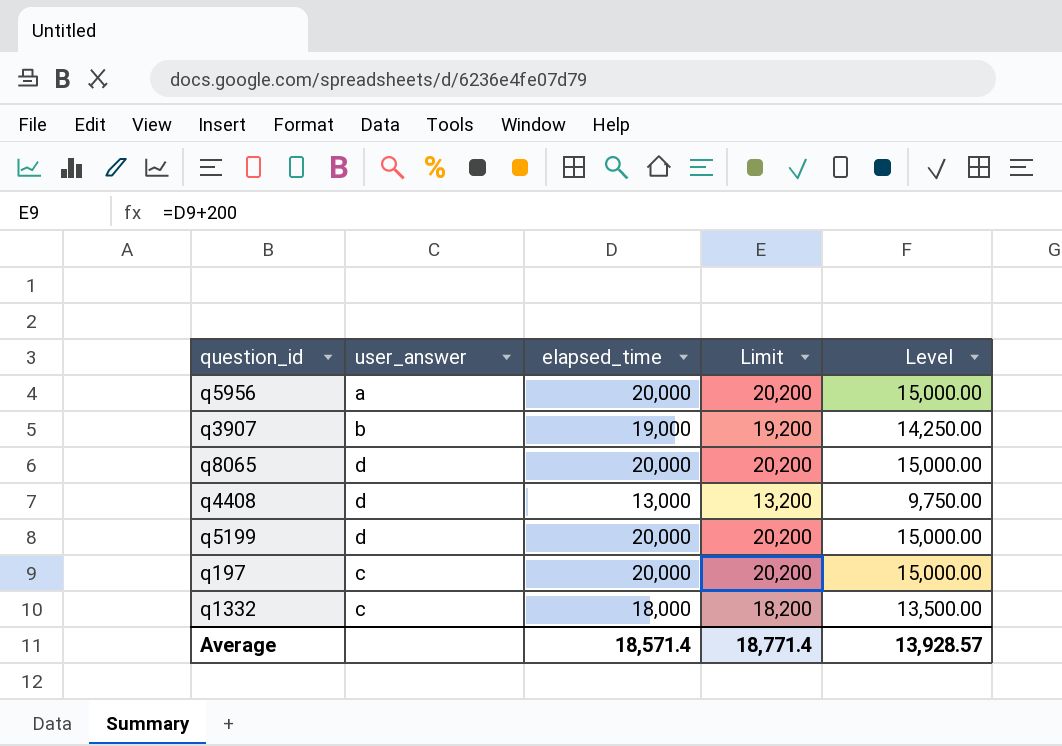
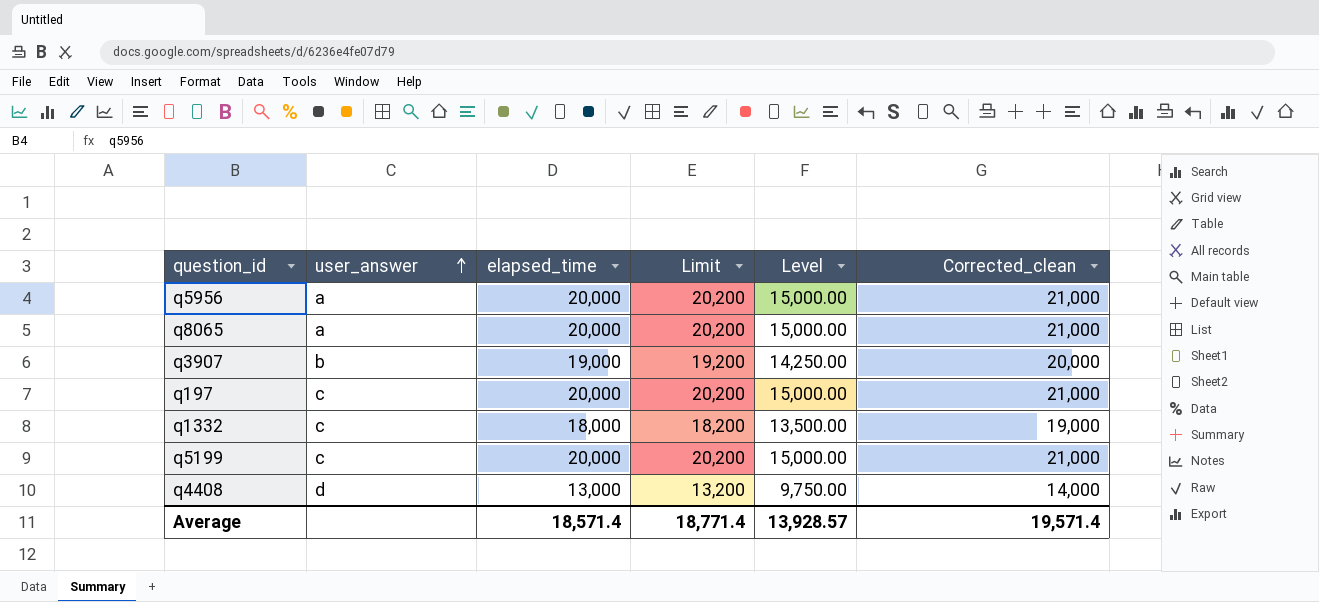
row order: none -> user_answer ascending
column Corrected_clean | formula: none -> [elapsed_time] + 1000
q8065 | user_answer: d -> a
q5199 | user_answer: d -> c

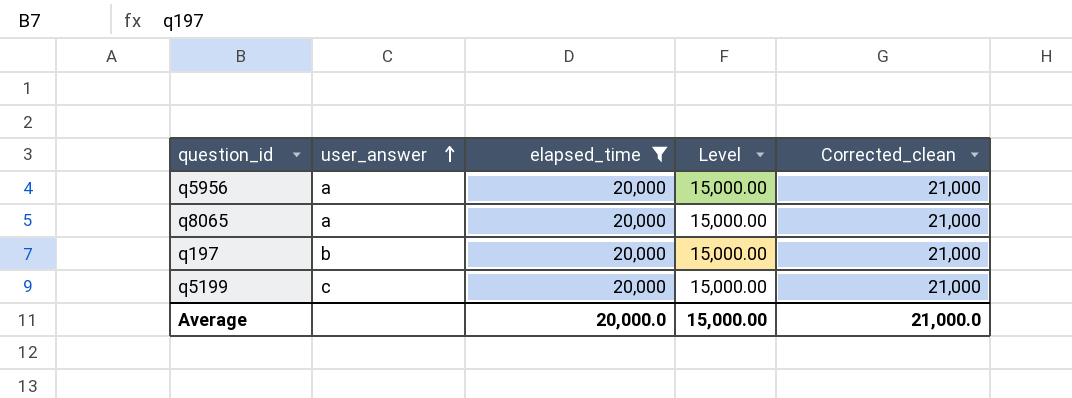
filter: none -> elapsed_time = 20,000
column Limit | formula: [elapsed_time] + 200 -> none
q197 | user_answer: c -> b
Average | elapsed_time: 18,571.4 -> 20,000.0
Average | Level: 13,928.57 -> 15,000.00
Average | Corrected_clean: 19,571.4 -> 21,000.0

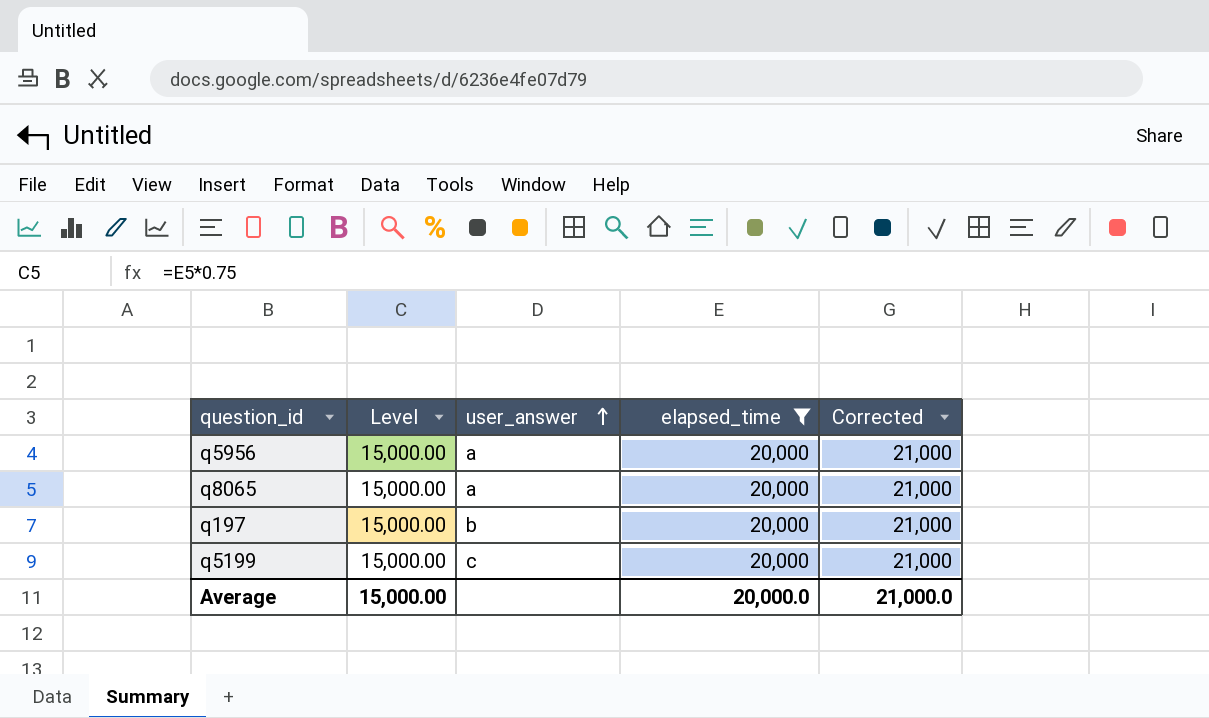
column Level | position: 4 -> 2
column name: Corrected_clean -> Corrected

